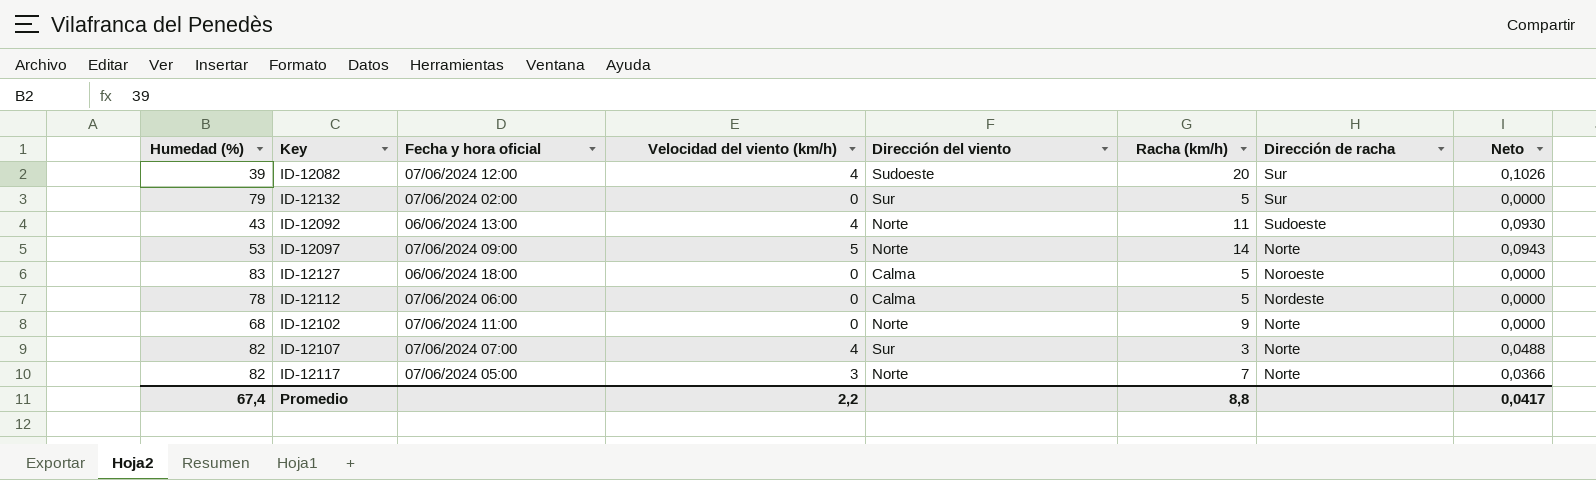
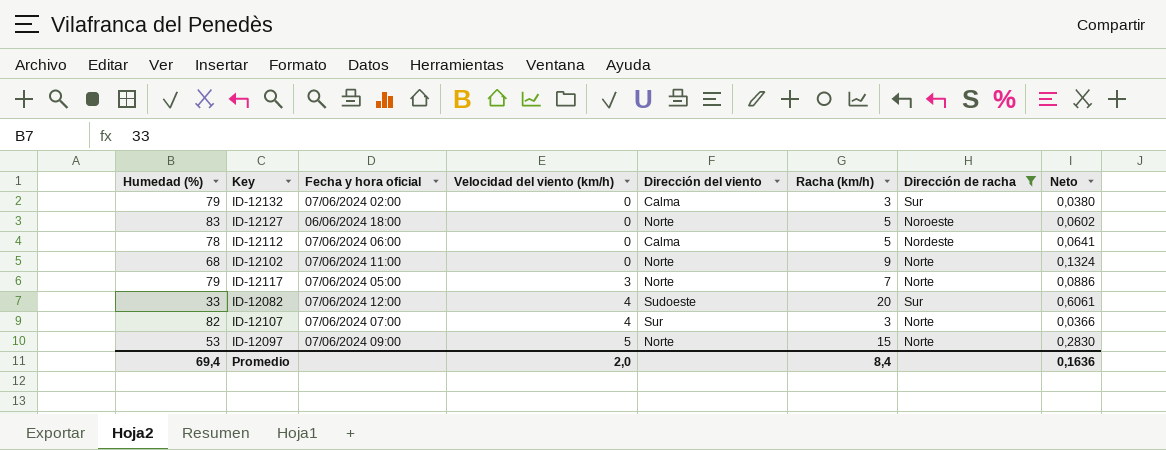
filter: none -> Dirección de racha != Sudoeste
row order: none -> Velocidad del viento (km/h) ascending
column Neto | formula: [Velocidad del viento (km/h)] / [Humedad (%)] -> [Racha (km/h)] / [Humedad (%)]
ID-12132 | Dirección del viento: Sur -> Calma
ID-12132 | Racha (km/h): 5 -> 3
ID-12127 | Dirección del viento: Calma -> Norte
ID-12117 | Humedad (%): 82 -> 79
ID-12082 | Humedad (%): 39 -> 33
ID-12097 | Racha (km/h): 14 -> 15
Promedio | Humedad (%): 67,4 -> 69,4
Promedio | Velocidad del viento (km/h): 2,2 -> 2,0
Promedio | Racha (km/h): 8,8 -> 8,4
Promedio | Neto: 0,0417 -> 0,1636

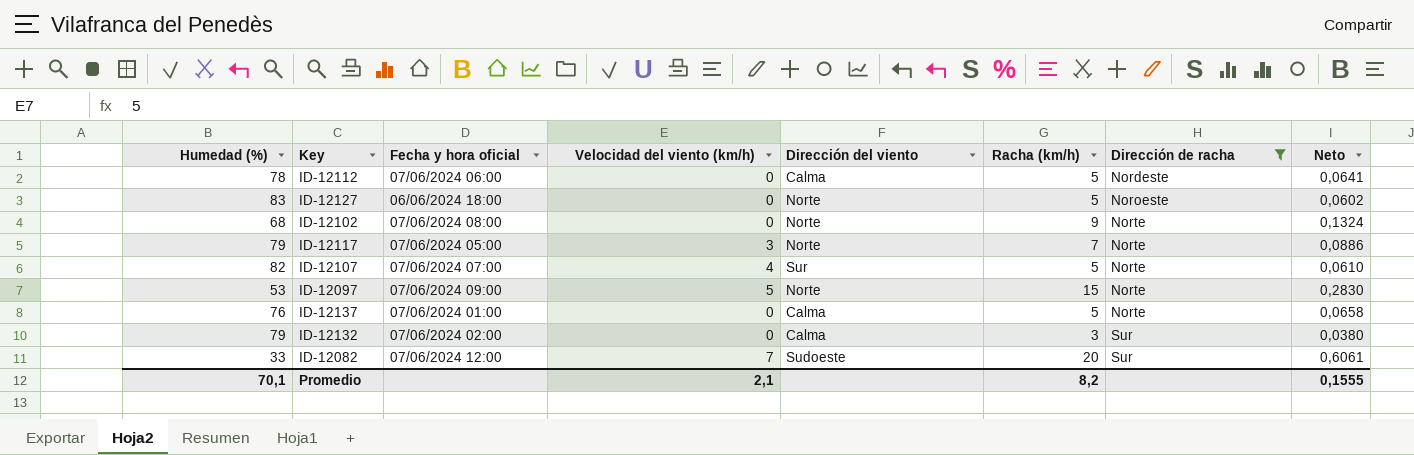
row order: Velocidad del viento (km/h) ascending -> Dirección de racha ascending
ID-12102 | Fecha y hora oficial: 07/06/2024 11:00 -> 07/06/2024 08:00
ID-12107 | Racha (km/h): 3 -> 5
ID-12107 | Neto: 0,0366 -> 0,0610
row ID-12137: none -> 76 | 07/06/2024 01:00 | 0 | Calma | 5 | Norte | 0,0658
ID-12082 | Velocidad del viento (km/h): 4 -> 7
Promedio | Humedad (%): 69,4 -> 70,1
Promedio | Velocidad del viento (km/h): 2,0 -> 2,1
Promedio | Racha (km/h): 8,4 -> 8,2
Promedio | Neto: 0,1636 -> 0,1555

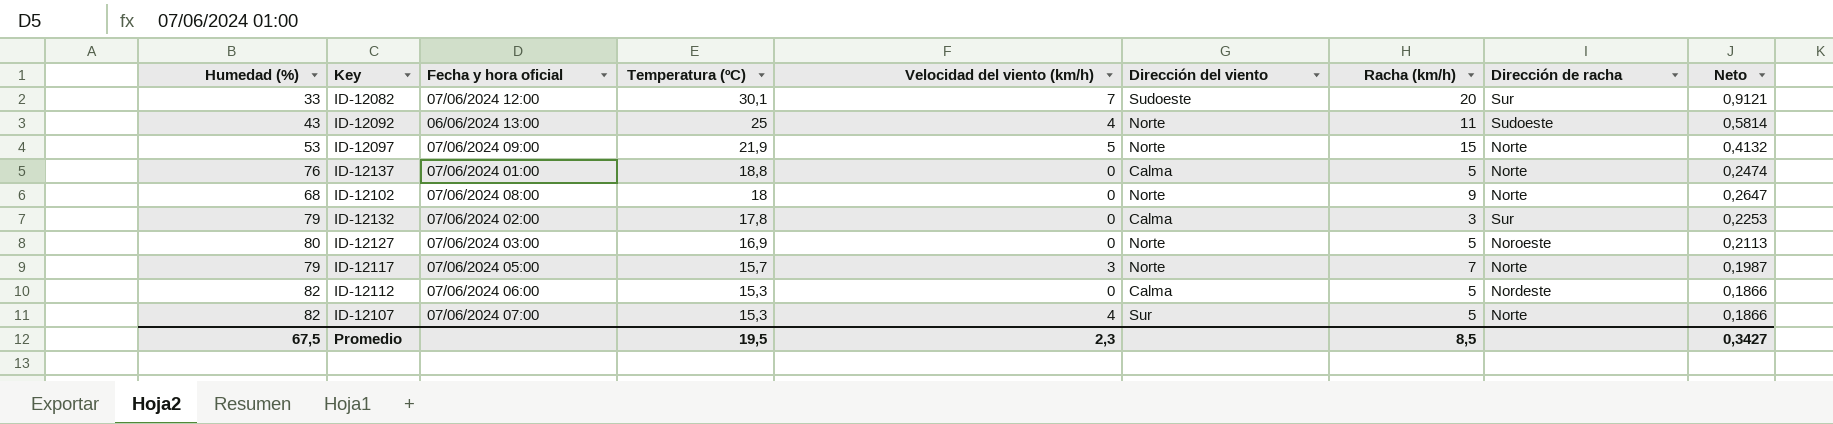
filter: Dirección de racha != Sudoeste -> none
row order: Dirección de racha ascending -> Temperatura (ºC) descending
column Temperatura (ºC) | position: none -> 4
column Neto | formula: [Racha (km/h)] / [Humedad (%)] -> [Temperatura (ºC)] / [Humedad (%)]
ID-12127 | Humedad (%): 83 -> 80
ID-12127 | Fecha y hora oficial: 06/06/2024 18:00 -> 07/06/2024 03:00
ID-12112 | Humedad (%): 78 -> 82
Promedio | Humedad (%): 70,1 -> 67,5
Promedio | Velocidad del viento (km/h): 2,1 -> 2,3
Promedio | Racha (km/h): 8,2 -> 8,5
Promedio | Neto: 0,1555 -> 0,3427

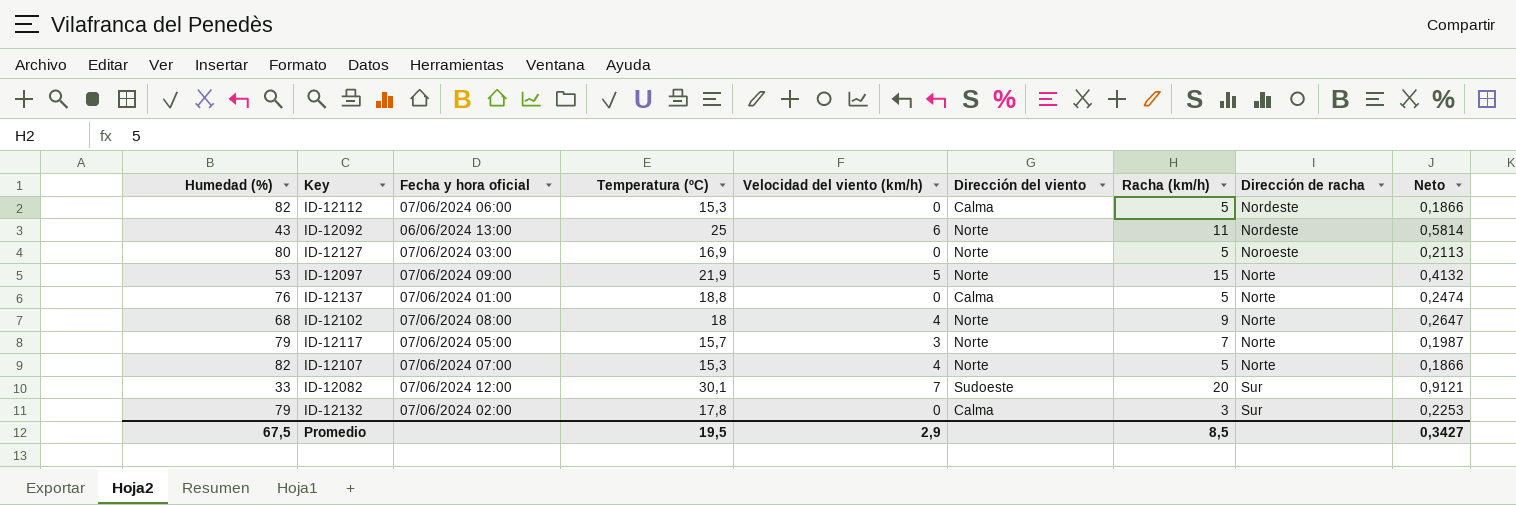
row order: Temperatura (ºC) descending -> Dirección de racha ascending
ID-12092 | Velocidad del viento (km/h): 4 -> 6
ID-12092 | Dirección de racha: Sudoeste -> Nordeste
ID-12102 | Velocidad del viento (km/h): 0 -> 4
ID-12107 | Dirección del viento: Sur -> Norte
Promedio | Velocidad del viento (km/h): 2,3 -> 2,9

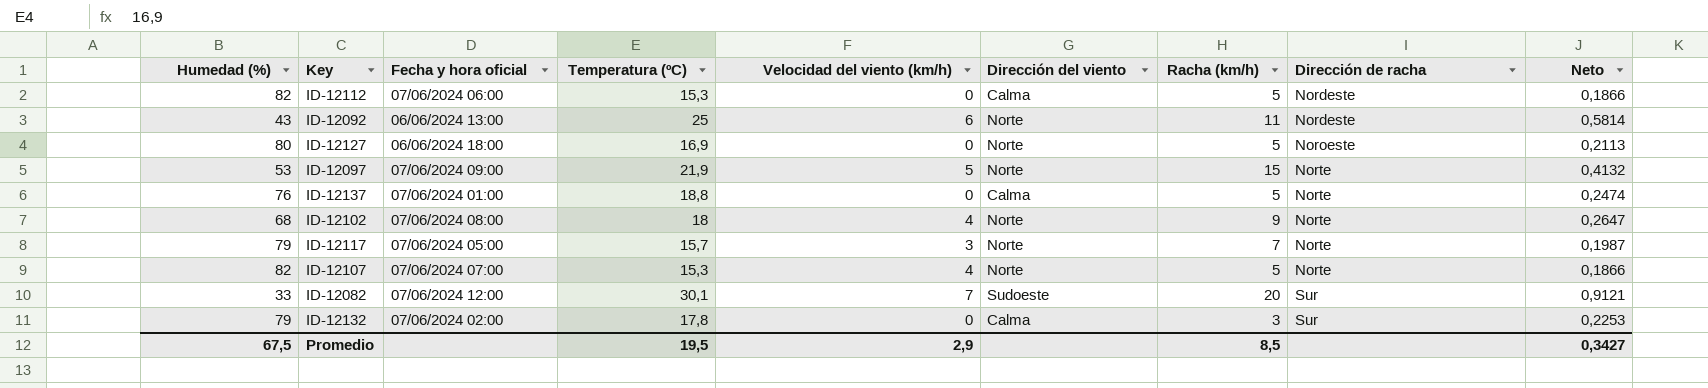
ID-12127 | Fecha y hora oficial: 07/06/2024 03:00 -> 06/06/2024 18:00

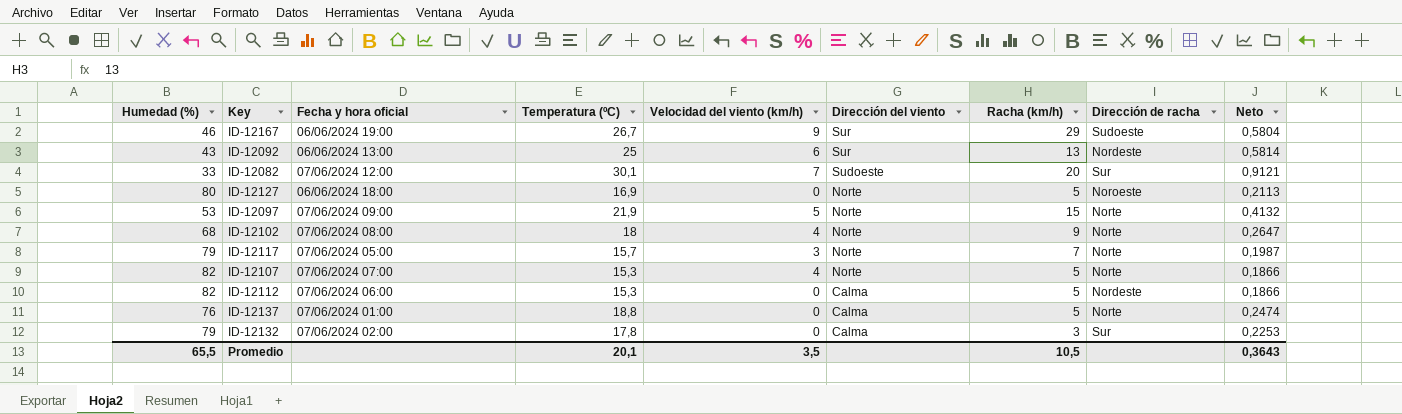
row order: Dirección de racha ascending -> Dirección del viento descending
row ID-12167: none -> 46 | 06/06/2024 19:00 | 26,7 | 9 | Sur | 29 | Sudoeste | 0,5804
ID-12092 | Dirección del viento: Norte -> Sur
ID-12092 | Racha (km/h): 11 -> 13
Promedio | Humedad (%): 67,5 -> 65,5
Promedio | Temperatura (ºC): 19,5 -> 20,1
Promedio | Velocidad del viento (km/h): 2,9 -> 3,5
Promedio | Racha (km/h): 8,5 -> 10,5
Promedio | Neto: 0,3427 -> 0,3643

